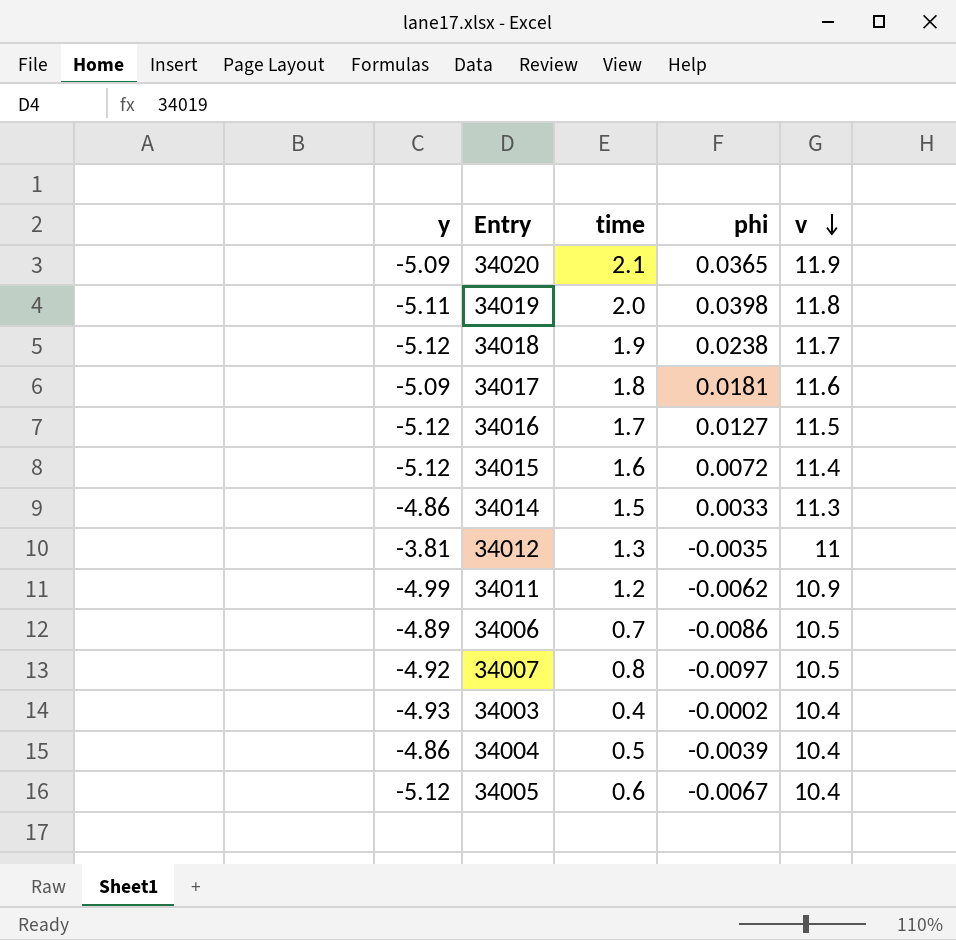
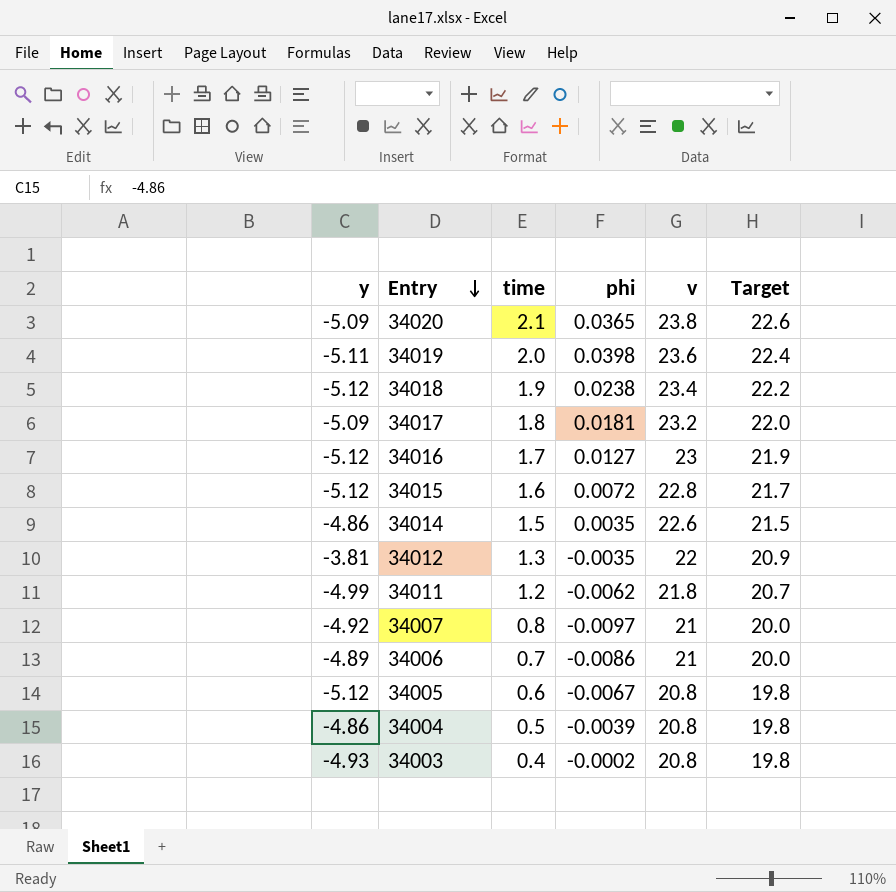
row order: v descending -> Entry descending
column Target | formula: none -> [v] * 0.95
34020 | v: 11.9 -> 23.8
34019 | v: 11.8 -> 23.6
34018 | v: 11.7 -> 23.4
34017 | v: 11.6 -> 23.2
34016 | v: 11.5 -> 23
34015 | v: 11.4 -> 22.8
34014 | phi: 0.0033 -> 0.0035
34014 | v: 11.3 -> 22.6
34012 | v: 11 -> 22
34011 | v: 10.9 -> 21.8
34007 | v: 10.5 -> 21
34006 | v: 10.5 -> 21
34005 | v: 10.4 -> 20.8
34004 | v: 10.4 -> 20.8
34003 | v: 10.4 -> 20.8

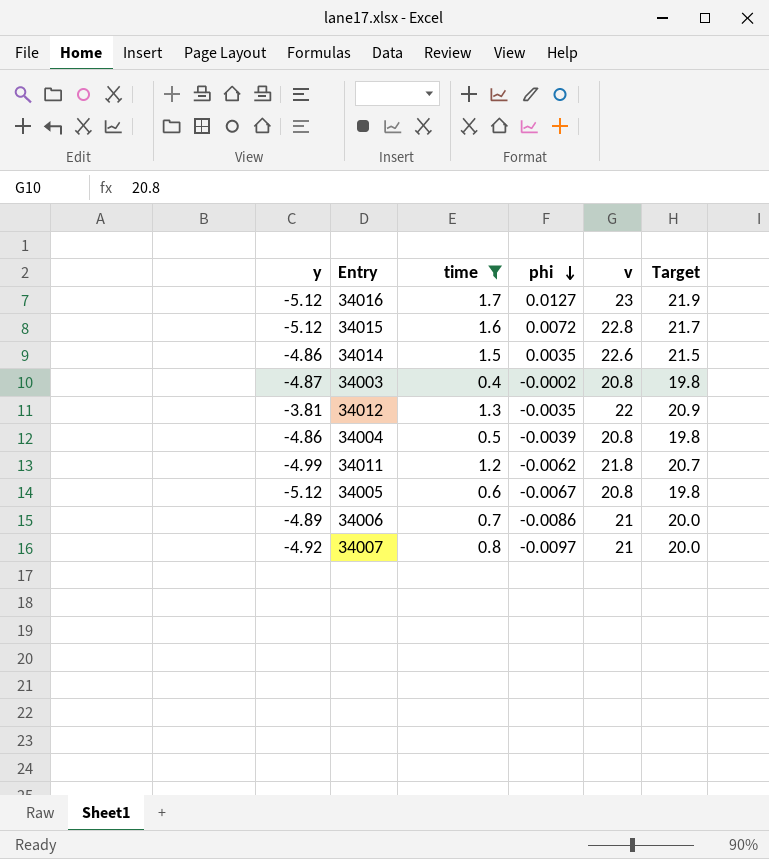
filter: none -> time <= 1.7
row order: Entry descending -> phi descending
34003 | y: -4.93 -> -4.87

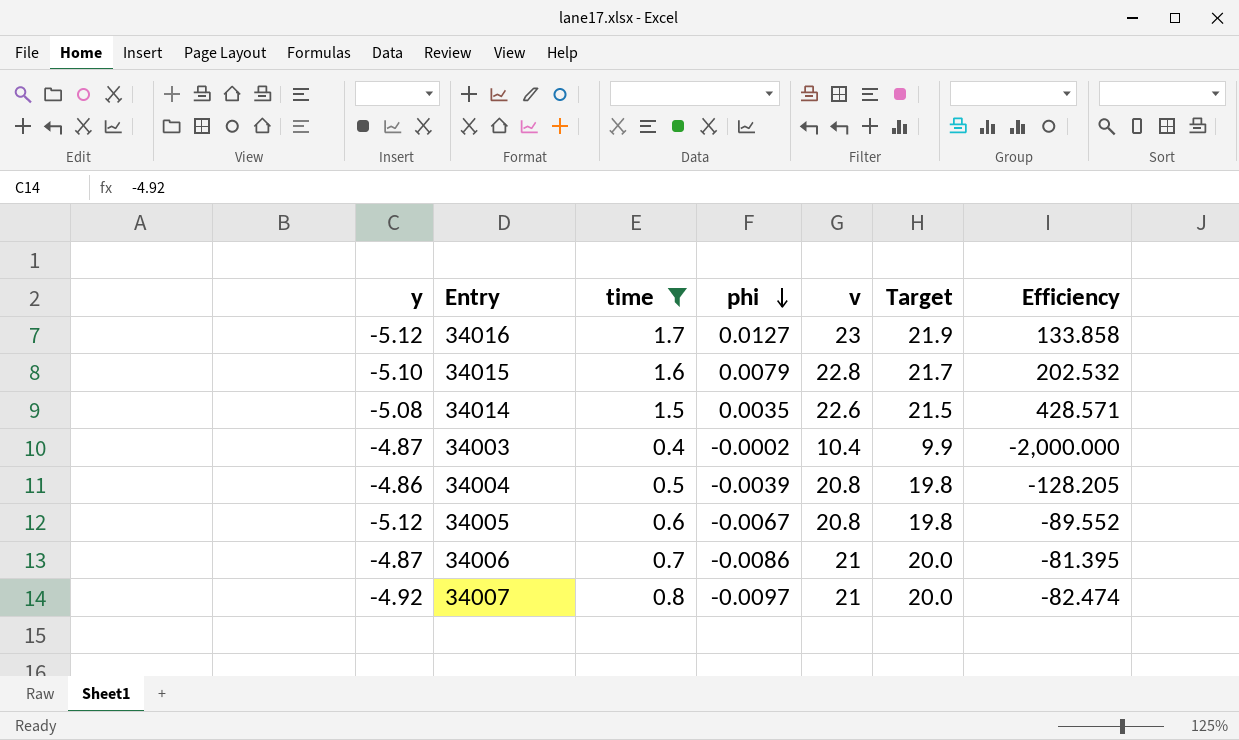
column Efficiency | formula: none -> [time] / [phi]
row 34012: -3.81 | 1.3 | -0.0035 | 22 | 20.9 -> none
row 34011: -4.99 | 1.2 | -0.0062 | 21.8 | 20.7 -> none
34015 | y: -5.12 -> -5.10
34015 | phi: 0.0072 -> 0.0079
34014 | y: -4.86 -> -5.08
34003 | v: 20.8 -> 10.4
34003 | Target: 19.8 -> 9.9
34006 | y: -4.89 -> -4.87

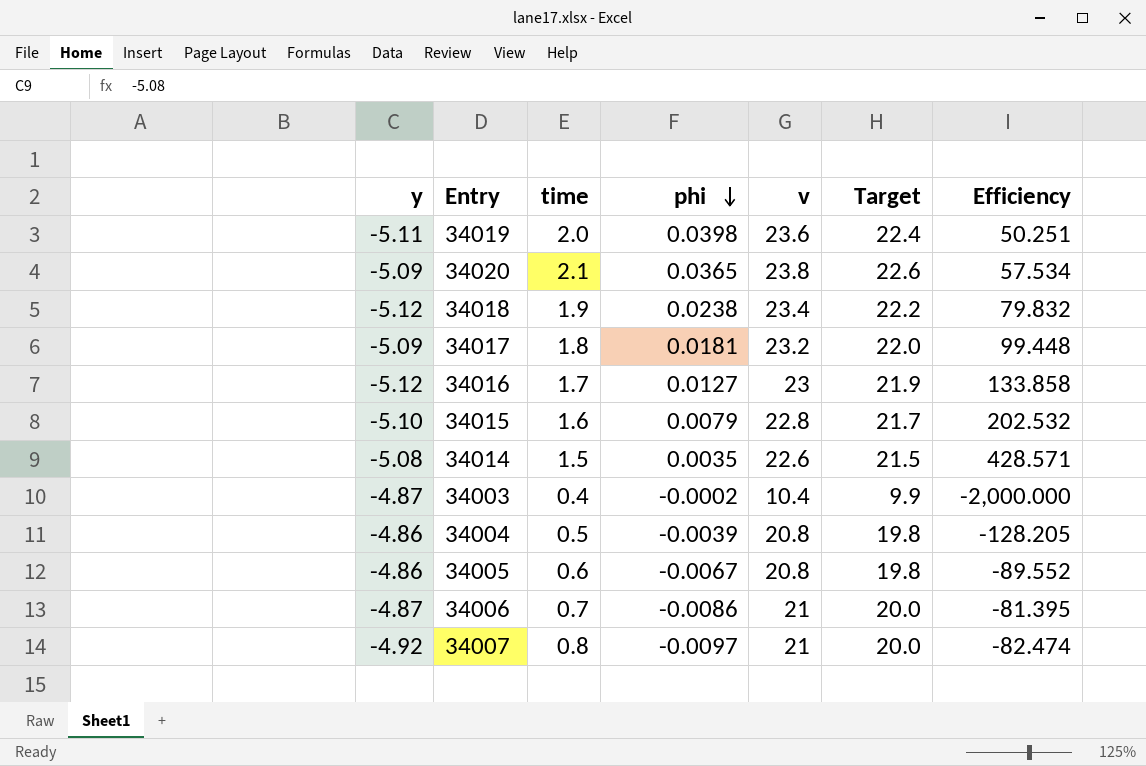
filter: time <= 1.7 -> none
34005 | y: -5.12 -> -4.86

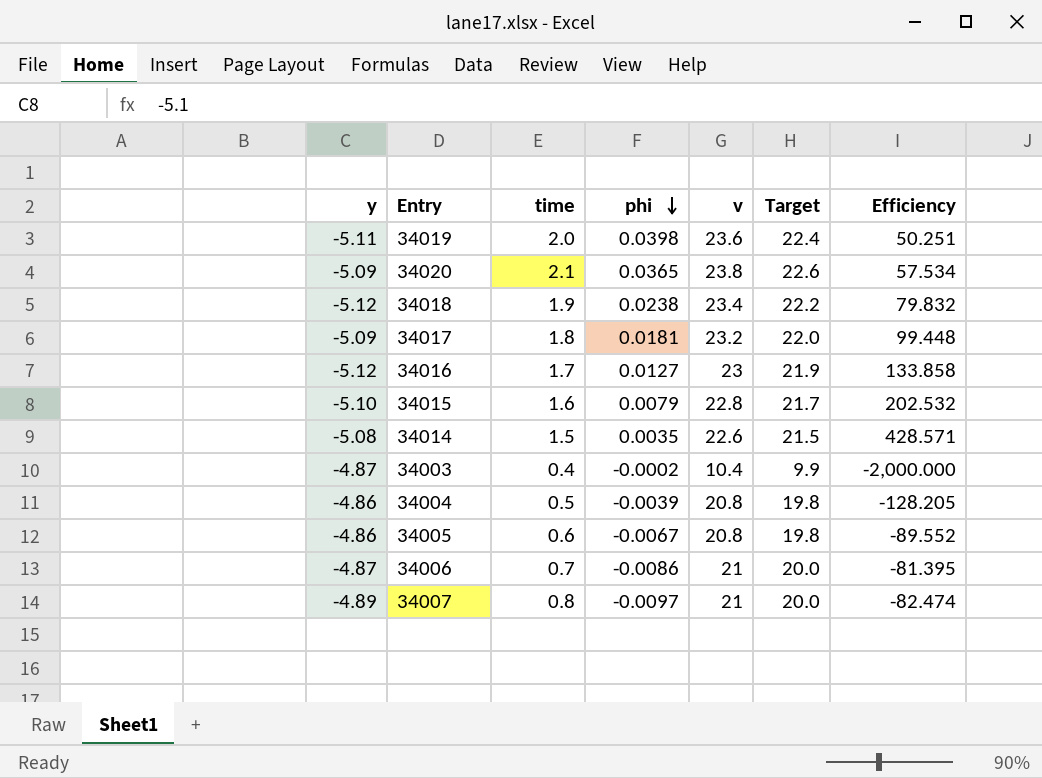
34007 | y: -4.92 -> -4.89

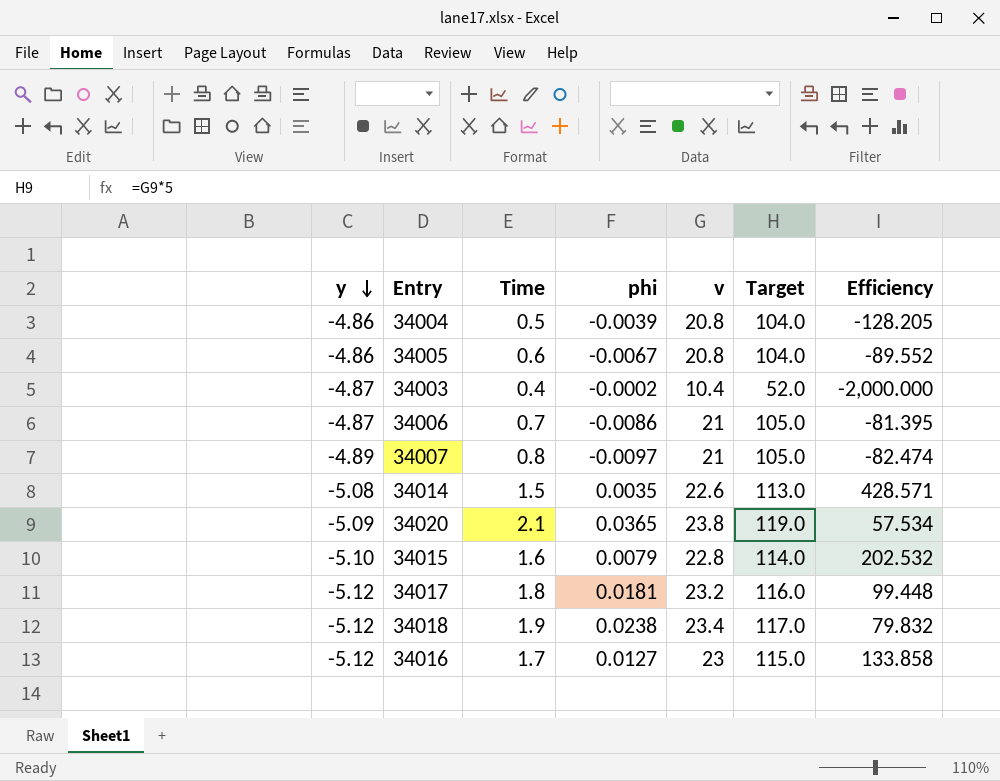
row order: phi descending -> y descending
column name: time -> Time
column Target | formula: [v] * 0.95 -> [v] * 5
row 34019: -5.11 | 2.0 | 0.0398 | 23.6 | 22.4 | 50.251 -> none
34017 | y: -5.09 -> -5.12

